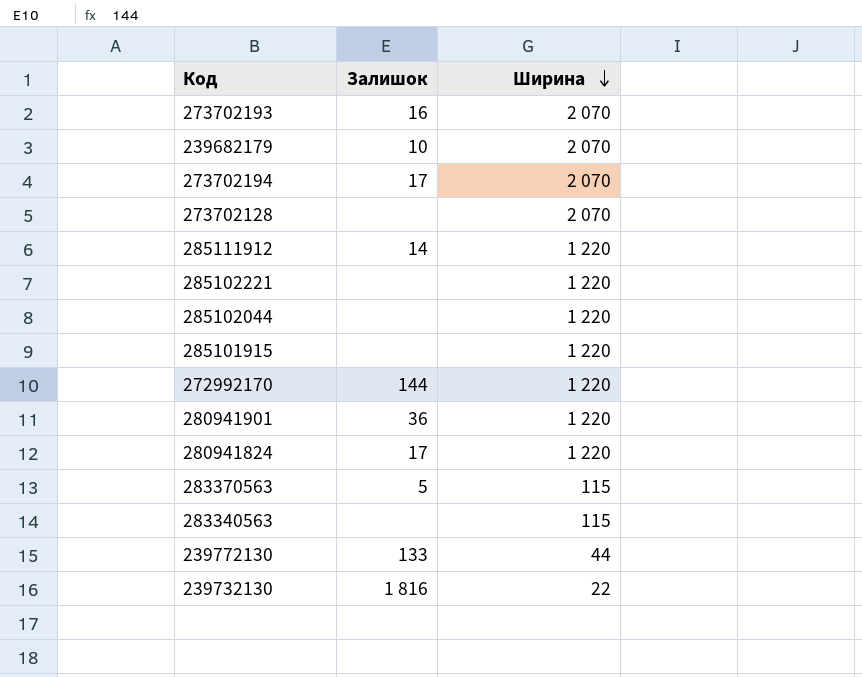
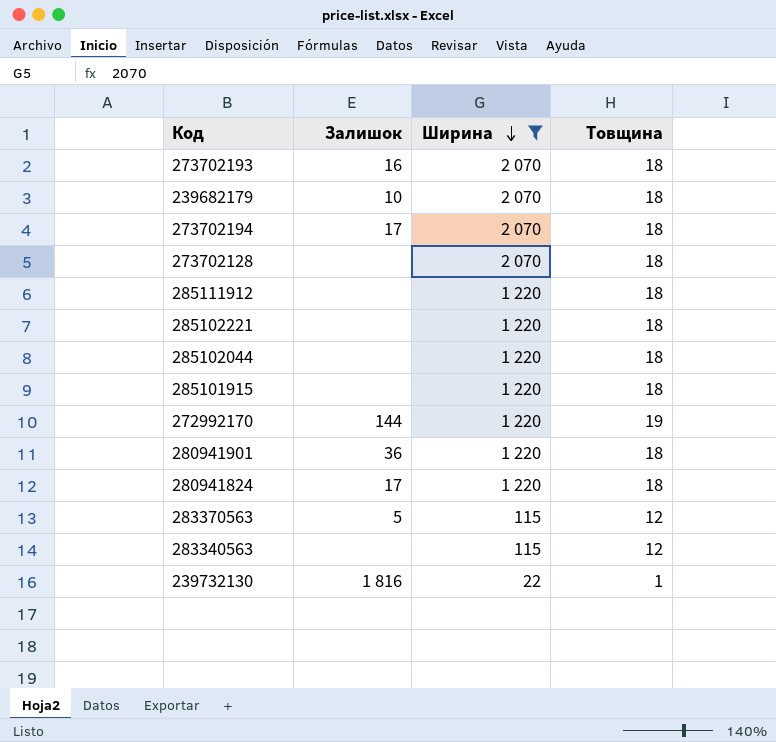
filter: none -> Ширина != 44
column Товщина | position: none -> 4
285111912 | Залишок: 14 -> none

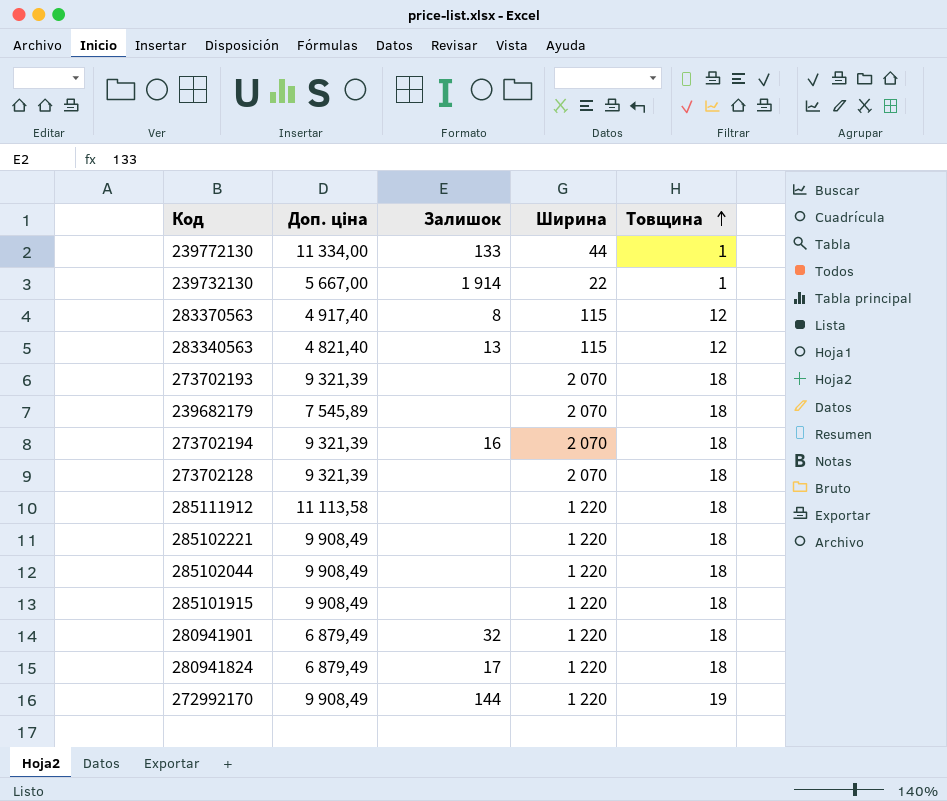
filter: Ширина != 44 -> none
row order: Ширина descending -> Товщина ascending
column Доп. ціна | position: none -> 2
239732130 | Залишок: 1 816 -> 1 914
283370563 | Залишок: 5 -> 8
283340563 | Залишок: none -> 13
273702193 | Залишок: 16 -> none
239682179 | Залишок: 10 -> none
273702194 | Залишок: 17 -> 16
280941901 | Залишок: 36 -> 32

